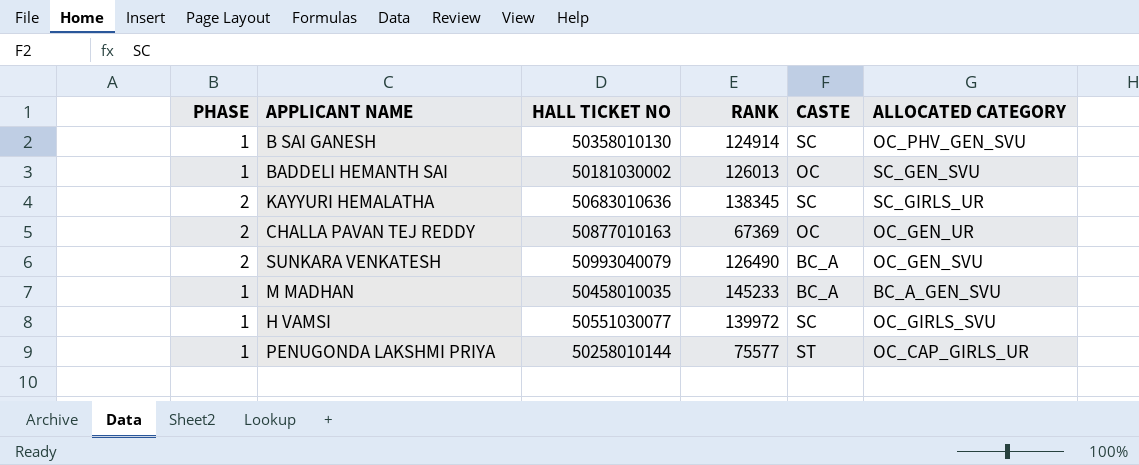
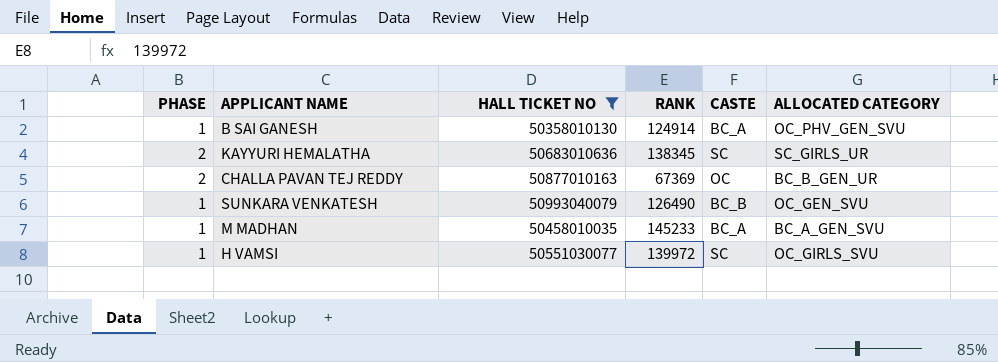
filter: none -> HALL TICKET NO >= 50358010130
B SAI GANESH | CASTE: SC -> BC_A
CHALLA PAVAN TEJ REDDY | ALLOCATED CATEGORY: OC_GEN_UR -> BC_B_GEN_UR
SUNKARA VENKATESH | PHASE: 2 -> 1
SUNKARA VENKATESH | CASTE: BC_A -> BC_B

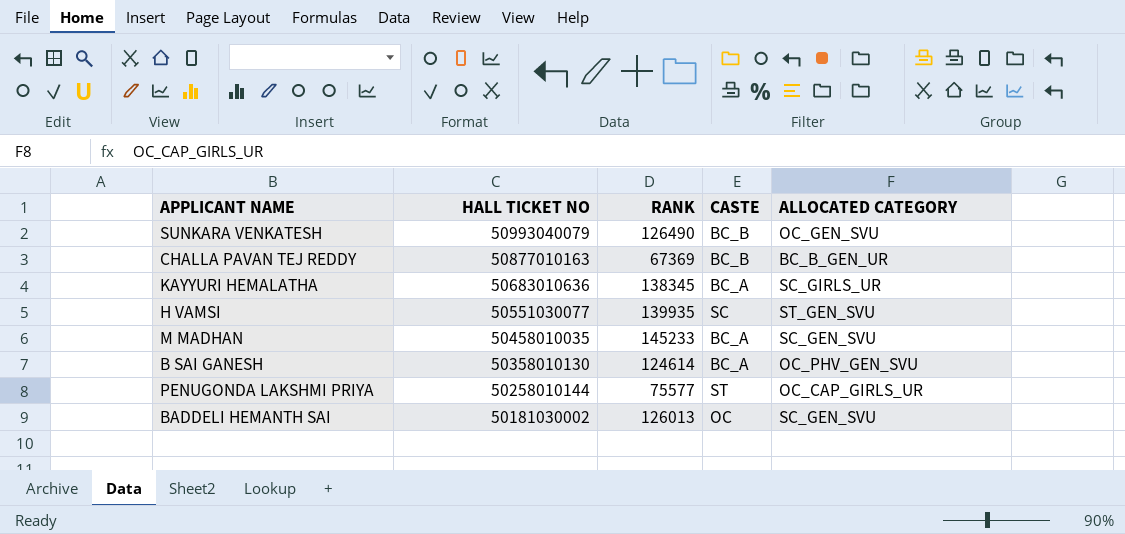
filter: HALL TICKET NO >= 50358010130 -> none
row order: none -> HALL TICKET NO descending
column PHASE | position: 1 -> none
CHALLA PAVAN TEJ REDDY | CASTE: OC -> BC_B
KAYYURI HEMALATHA | CASTE: SC -> BC_A
H VAMSI | RANK: 139972 -> 139935
H VAMSI | ALLOCATED CATEGORY: OC_GIRLS_SVU -> ST_GEN_SVU
M MADHAN | ALLOCATED CATEGORY: BC_A_GEN_SVU -> SC_GEN_SVU
B SAI GANESH | RANK: 124914 -> 124614

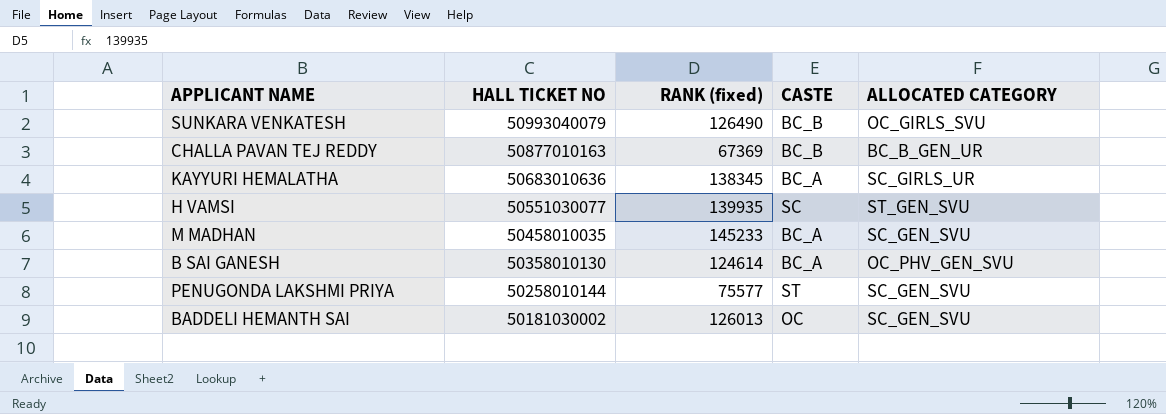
column name: RANK -> RANK (fixed)
SUNKARA VENKATESH | ALLOCATED CATEGORY: OC_GEN_SVU -> OC_GIRLS_SVU
PENUGONDA LAKSHMI PRIYA | ALLOCATED CATEGORY: OC_CAP_GIRLS_UR -> SC_GEN_SVU

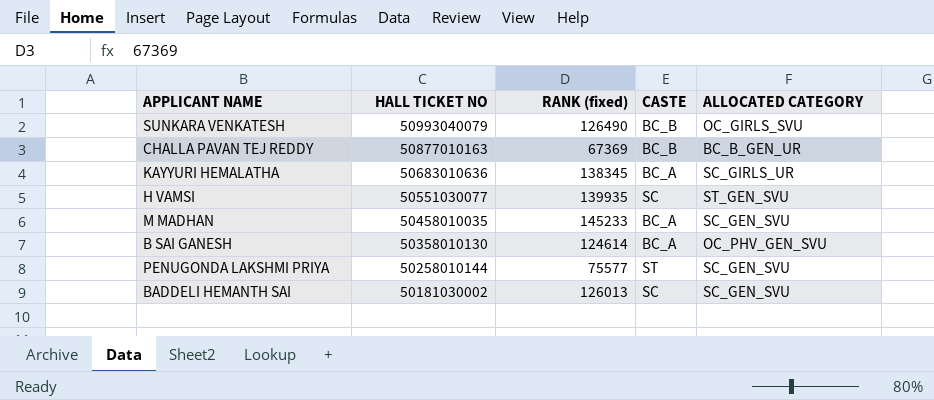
BADDELI HEMANTH SAI | CASTE: OC -> SC

